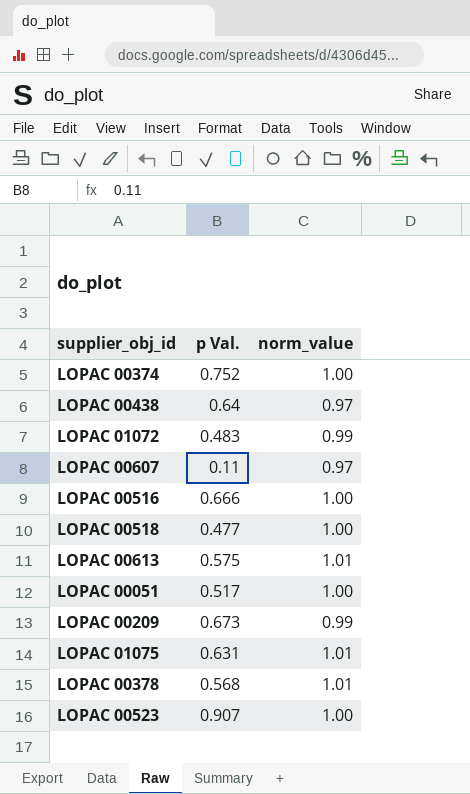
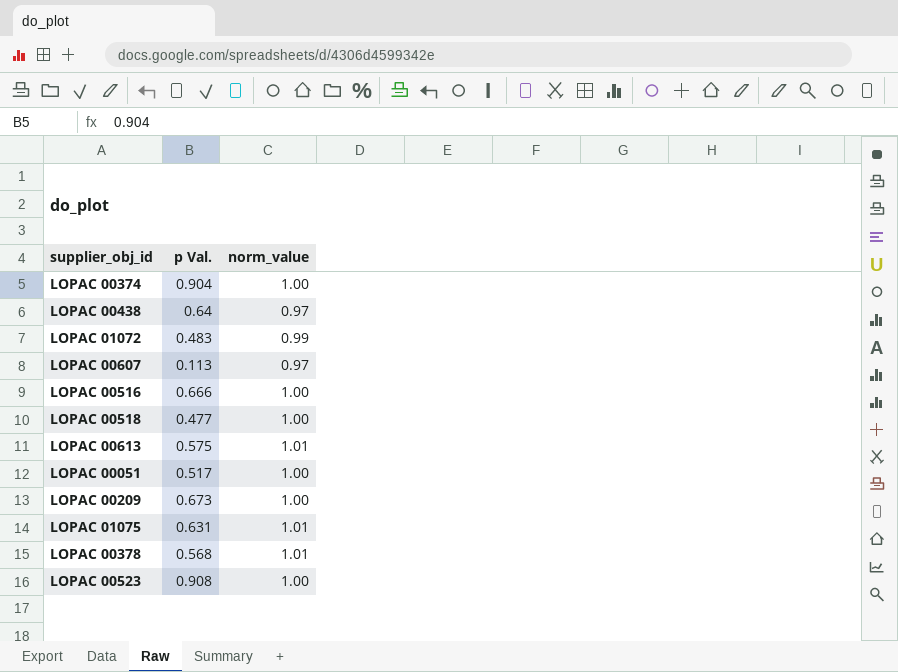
LOPAC 00374 | p Val.: 0.752 -> 0.904
LOPAC 00607 | p Val.: 0.11 -> 0.113
LOPAC 00209 | norm_value: 0.99 -> 1.00
LOPAC 00523 | p Val.: 0.907 -> 0.908

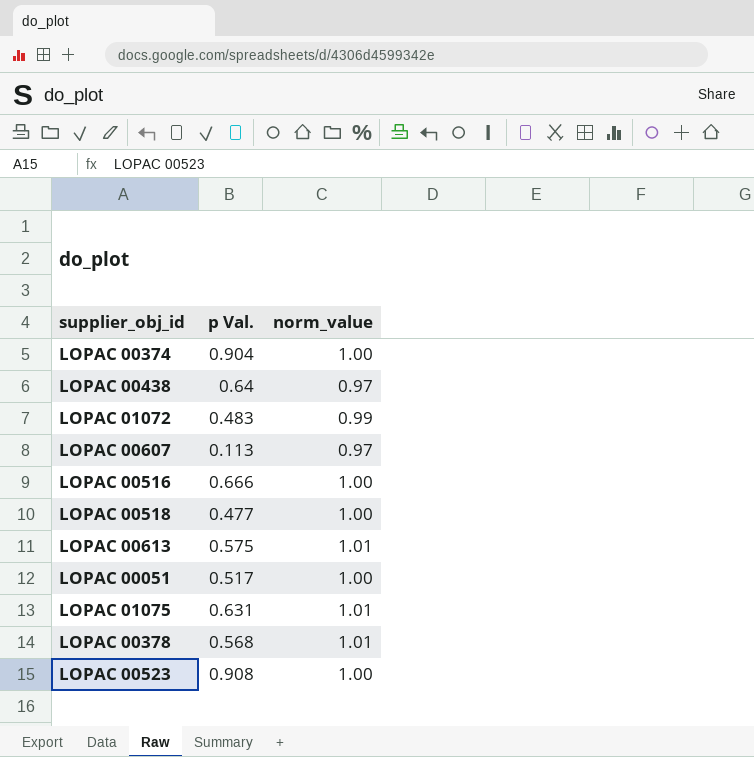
row LOPAC 00209: 0.673 | 1.00 -> none

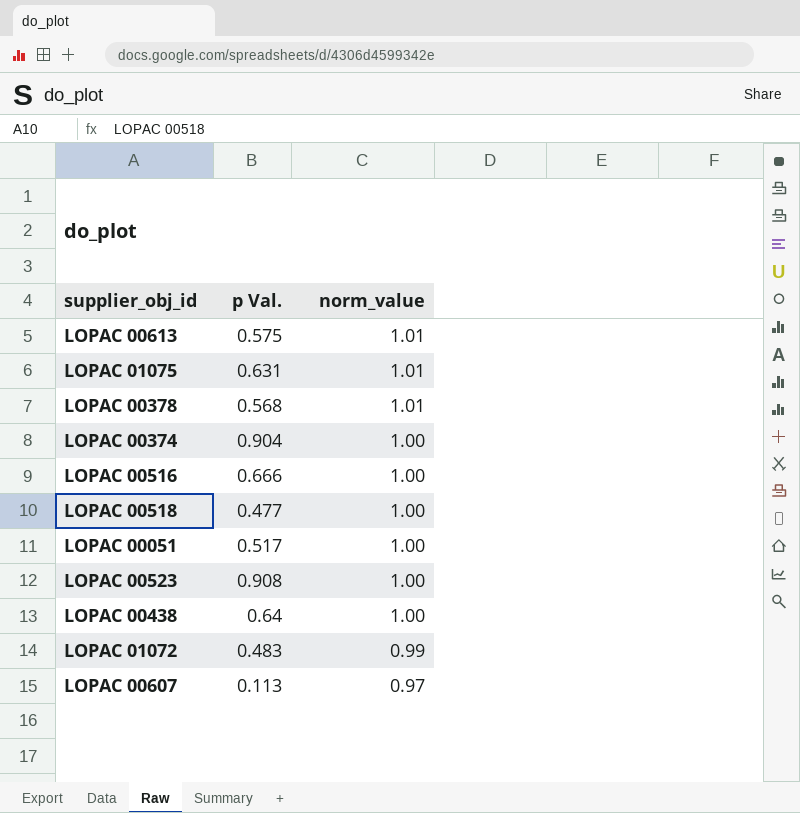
row order: none -> norm_value descending
LOPAC 00438 | norm_value: 0.97 -> 1.00

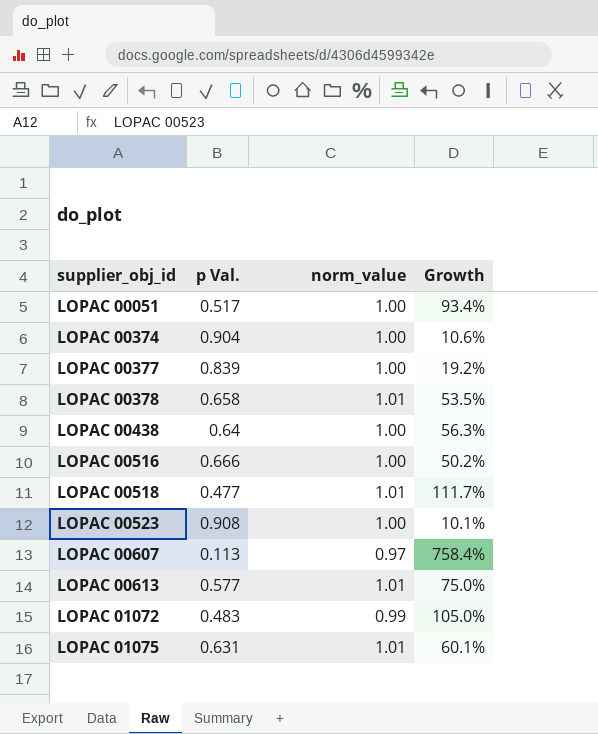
row order: norm_value descending -> supplier_obj_id ascending
column Growth | formula: none -> ([norm_value] - [p Val.]) / [p Val.]
row LOPAC 00377: none -> 0.839 | 1.00 | 19.2%
LOPAC 00378 | p Val.: 0.568 -> 0.658
LOPAC 00518 | norm_value: 1.00 -> 1.01
LOPAC 00613 | p Val.: 0.575 -> 0.577

